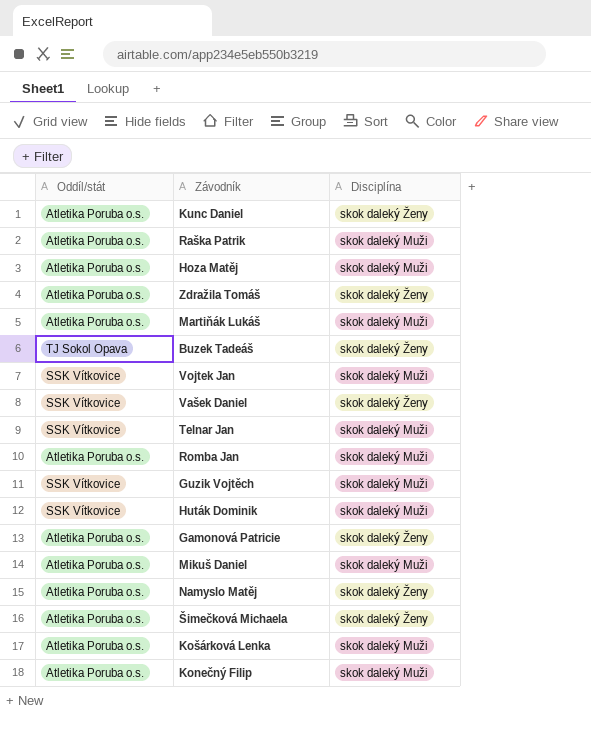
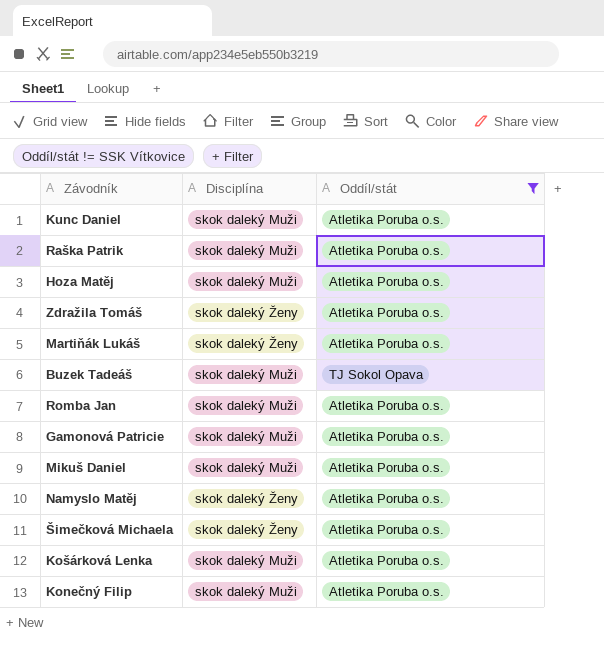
filter: none -> Oddíl/stát != SSK Vítkovice
column Oddíl/stát | position: 1 -> 3
Kunc Daniel | Disciplína: skok daleký Ženy -> skok daleký Muži
Martiňák Lukáš | Disciplína: skok daleký Muži -> skok daleký Ženy
Buzek Tadeáš | Disciplína: skok daleký Ženy -> skok daleký Muži
Gamonová Patricie | Disciplína: skok daleký Ženy -> skok daleký Muži

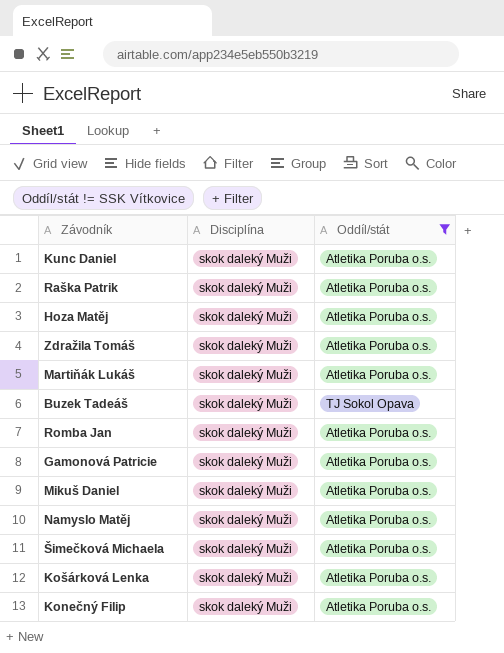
Zdražila Tomáš | Disciplína: skok daleký Ženy -> skok daleký Muži
Martiňák Lukáš | Disciplína: skok daleký Ženy -> skok daleký Muži
Namyslo Matěj | Disciplína: skok daleký Ženy -> skok daleký Muži
Šimečková Michaela | Disciplína: skok daleký Ženy -> skok daleký Muži

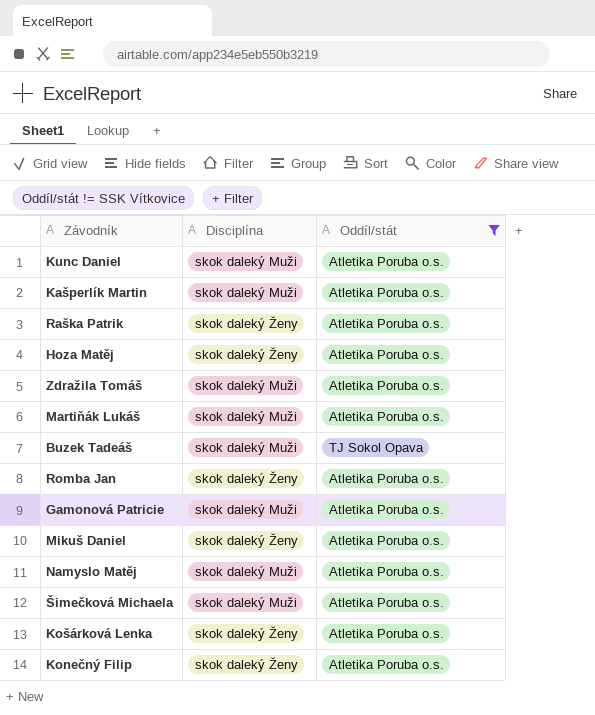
row Kašperlík Martin: none -> skok daleký Muži | Atletika Poruba o.s.
Raška Patrik | Disciplína: skok daleký Muži -> skok daleký Ženy
Hoza Matěj | Disciplína: skok daleký Muži -> skok daleký Ženy
Romba Jan | Disciplína: skok daleký Muži -> skok daleký Ženy
Mikuš Daniel | Disciplína: skok daleký Muži -> skok daleký Ženy
Košárková Lenka | Disciplína: skok daleký Muži -> skok daleký Ženy
Konečný Filip | Disciplína: skok daleký Muži -> skok daleký Ženy

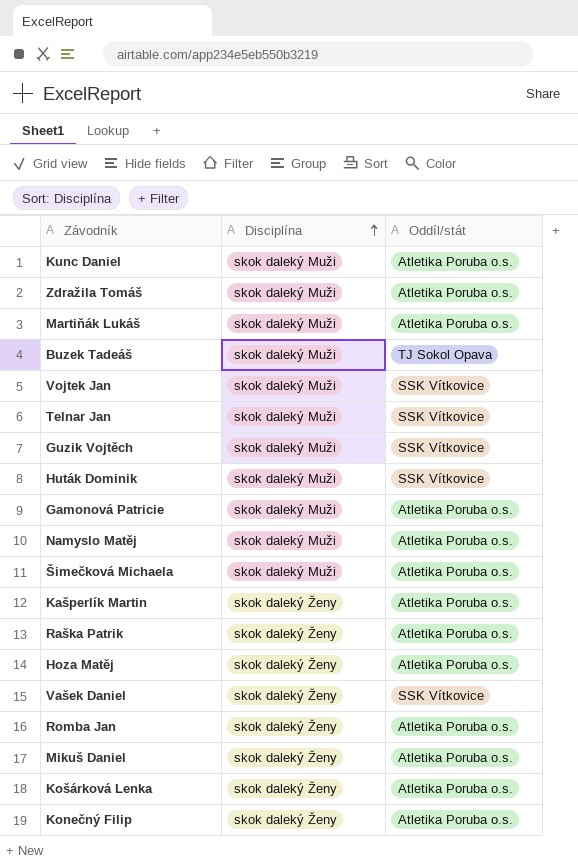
filter: Oddíl/stát != SSK Vítkovice -> none
row order: none -> Disciplína ascending
Kašperlík Martin | Disciplína: skok daleký Muži -> skok daleký Ženy

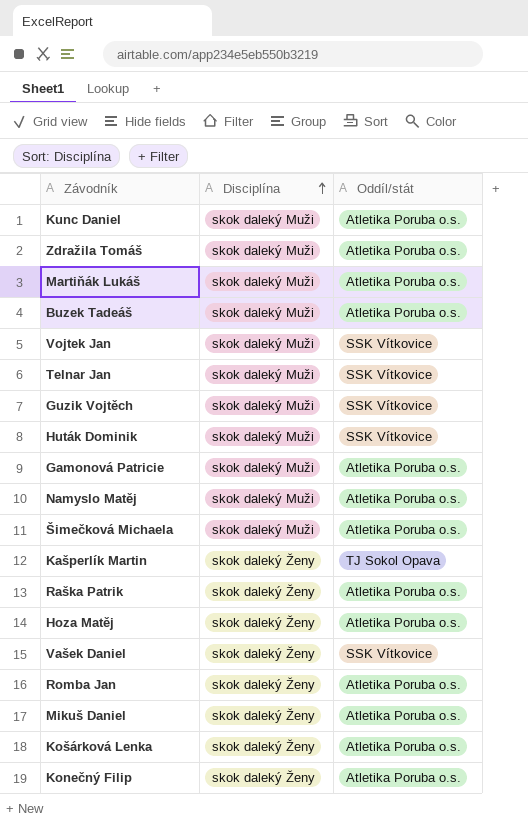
Buzek Tadeáš | Oddíl/stát: TJ Sokol Opava -> Atletika Poruba o.s.
Kašperlík Martin | Oddíl/stát: Atletika Poruba o.s. -> TJ Sokol Opava

